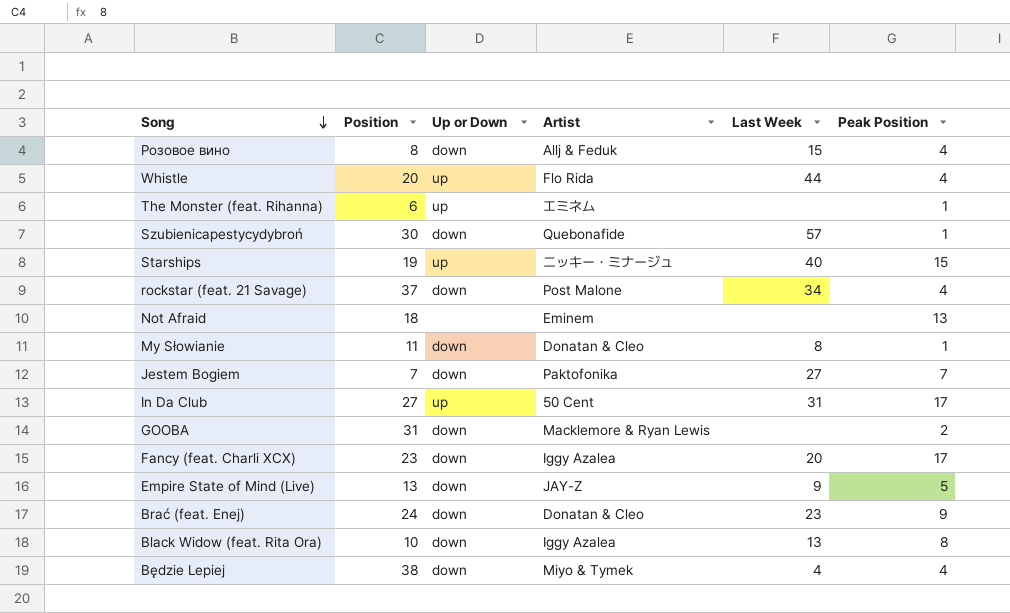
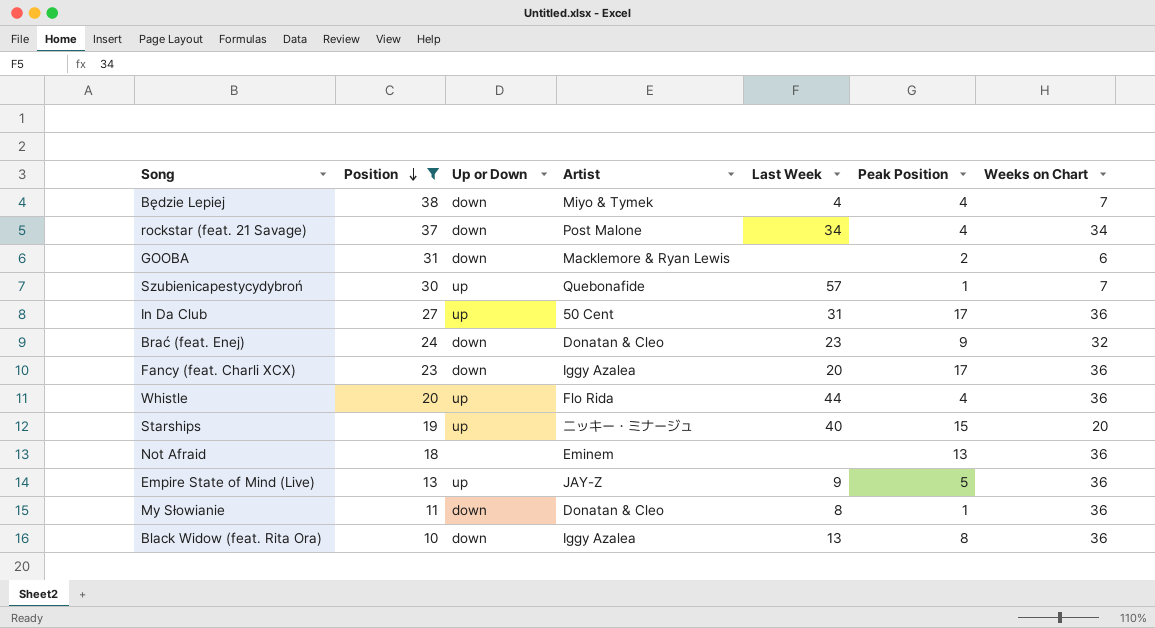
filter: none -> Position >= 10
row order: Song descending -> Position descending
column Weeks on Chart | position: none -> 7
Szubienicapestycydybroń | Up or Down: down -> up
Empire State of Mind (Live) | Up or Down: down -> up

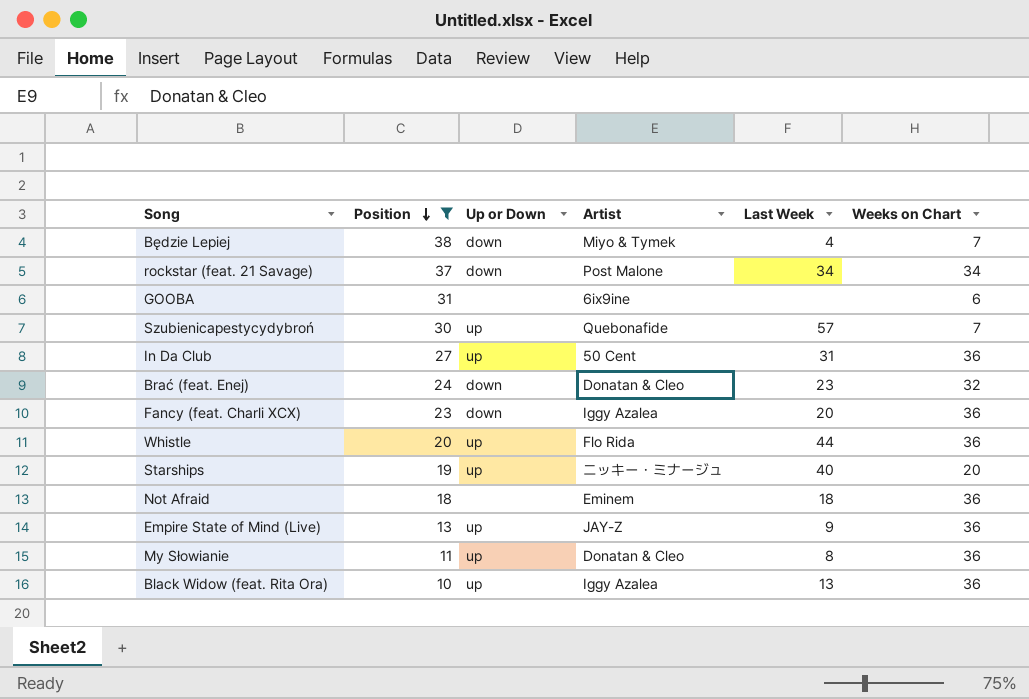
column Peak Position | position: 6 -> none
GOOBA | Up or Down: down -> none
GOOBA | Artist: Macklemore & Ryan Lewis -> 6ix9ine
Not Afraid | Last Week: none -> 18
My Słowianie | Up or Down: down -> up
Black Widow (feat. Rita Ora) | Up or Down: down -> up

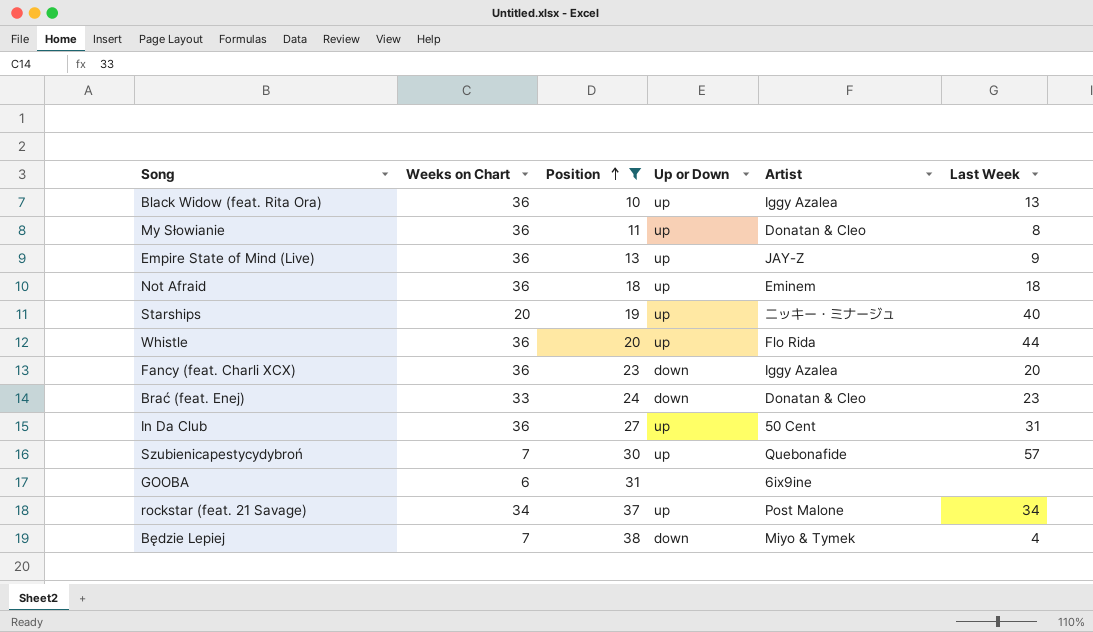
row order: Position descending -> Position ascending
column Weeks on Chart | position: 6 -> 2
Not Afraid | Up or Down: none -> up
Brać (feat. Enej) | Weeks on Chart: 32 -> 33
rockstar (feat. 21 Savage) | Up or Down: down -> up

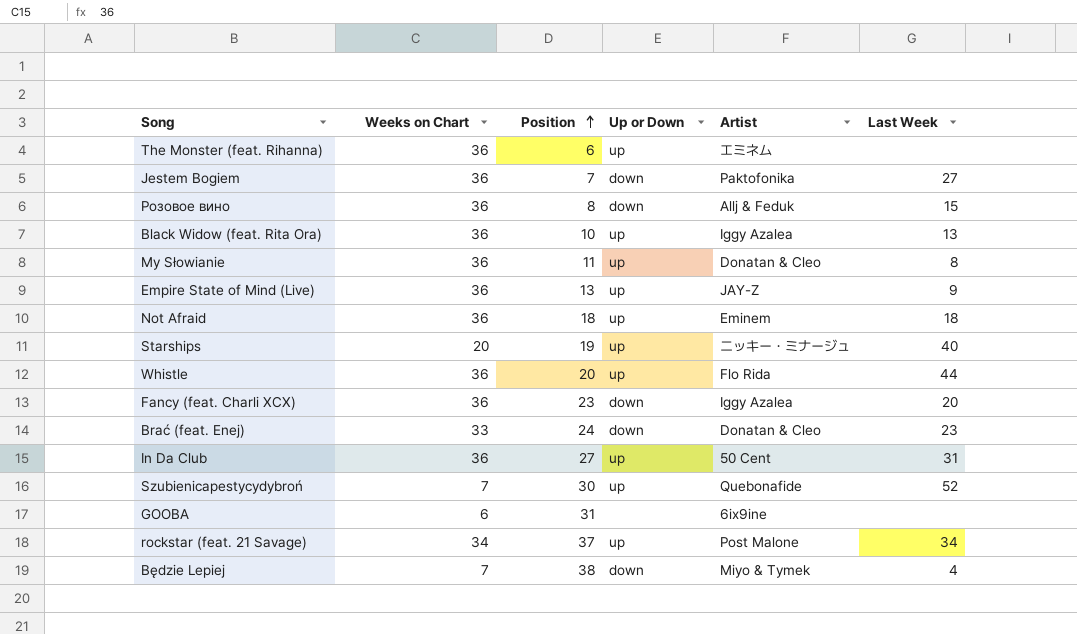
filter: Position >= 10 -> none
Szubienicapestycydybroń | Last Week: 57 -> 52

